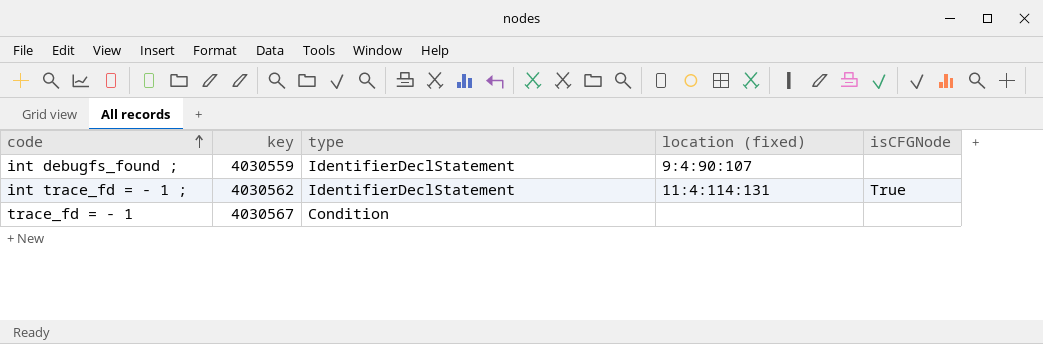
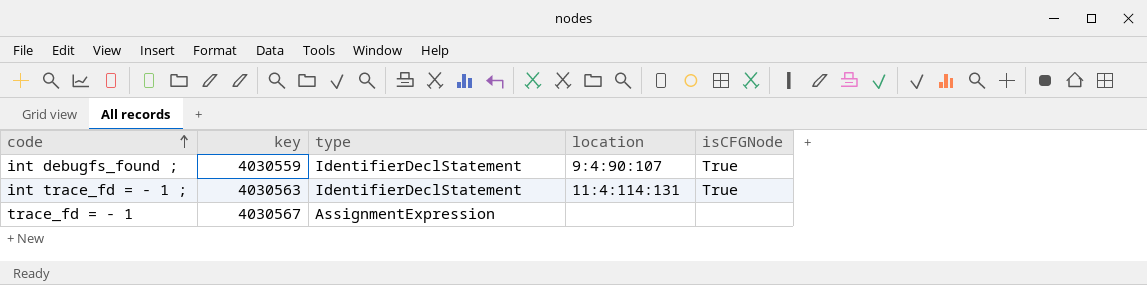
column name: location (fixed) -> location
int debugfs_found ; | isCFGNode: none -> True
int trace_fd = - 1 ; | key: 4030562 -> 4030563
trace_fd = - 1 | type: Condition -> AssignmentExpression

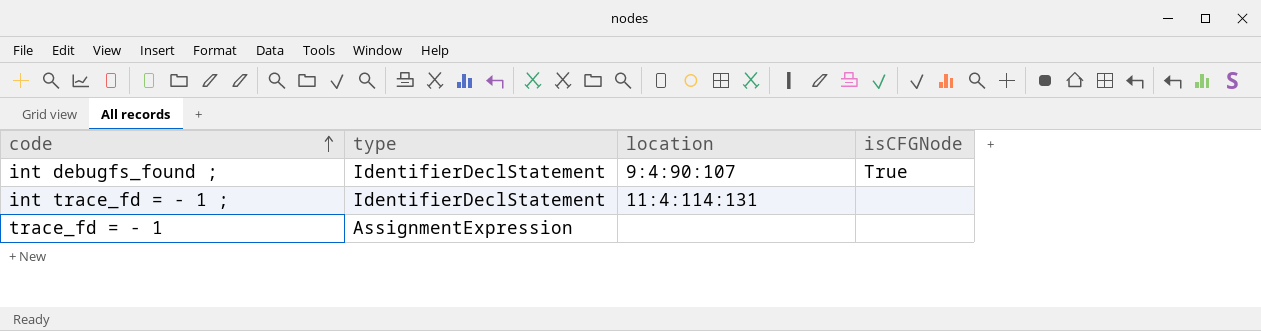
column key | position: 2 -> none
int trace_fd = - 1 ; | isCFGNode: True -> none

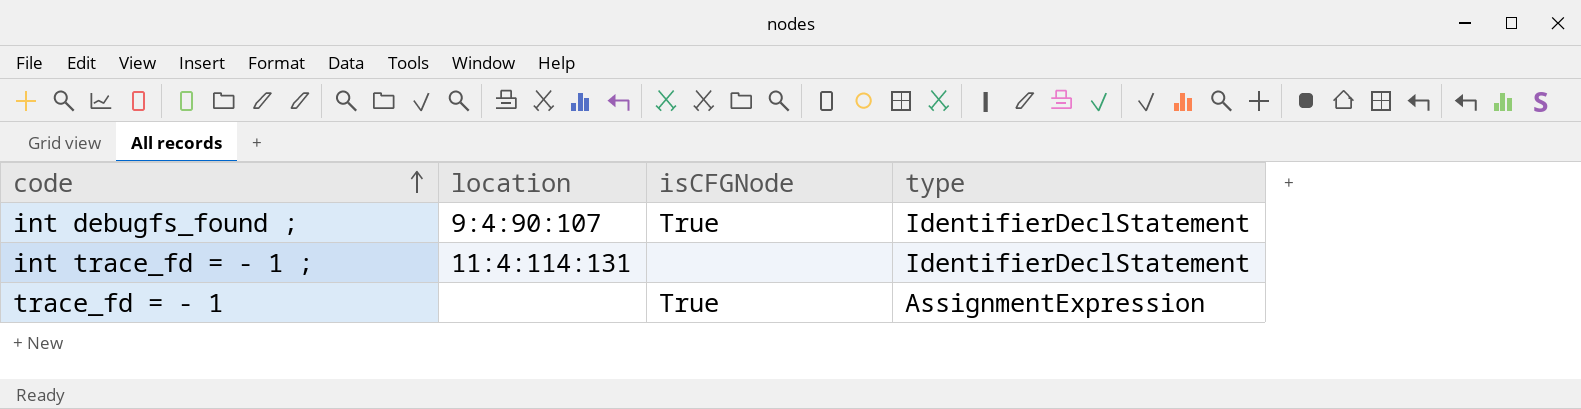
column type | position: 2 -> 4
trace_fd = - 1 | isCFGNode: none -> True

